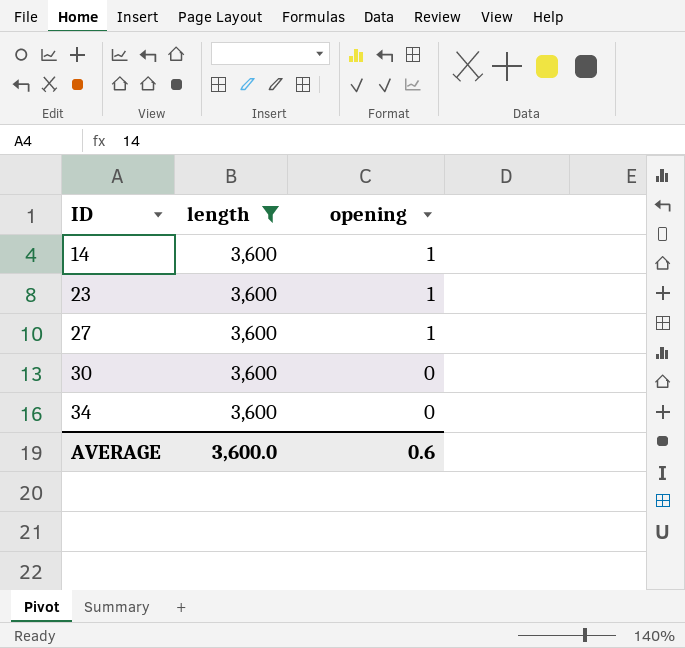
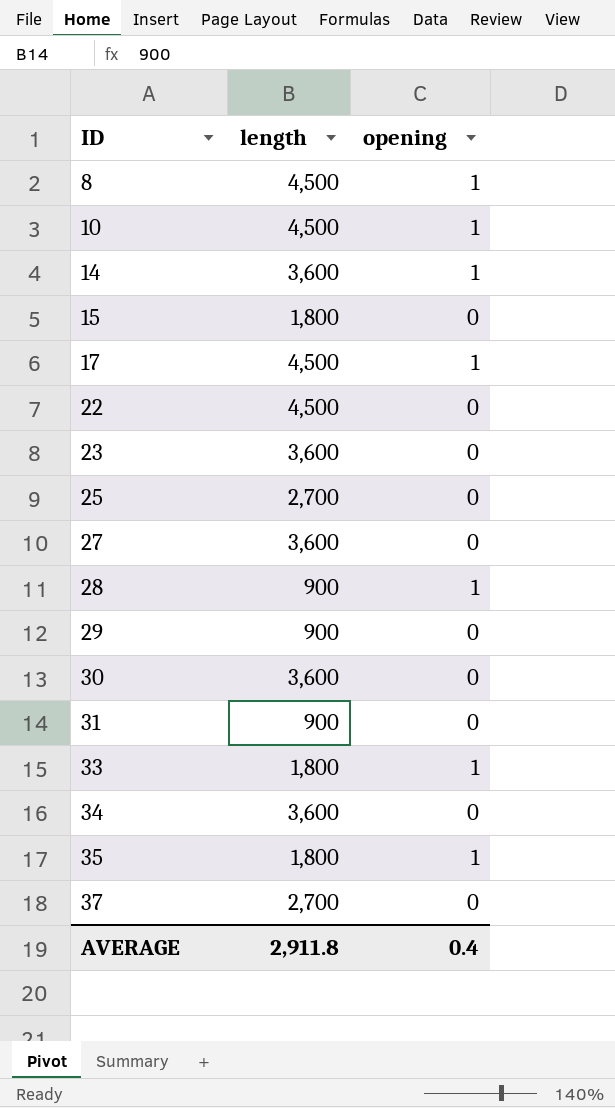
filter: length = 3,600 -> none
23 | opening: 1 -> 0
27 | opening: 1 -> 0
AVERAGE | length: 3,600.0 -> 2,911.8
AVERAGE | opening: 0.6 -> 0.4

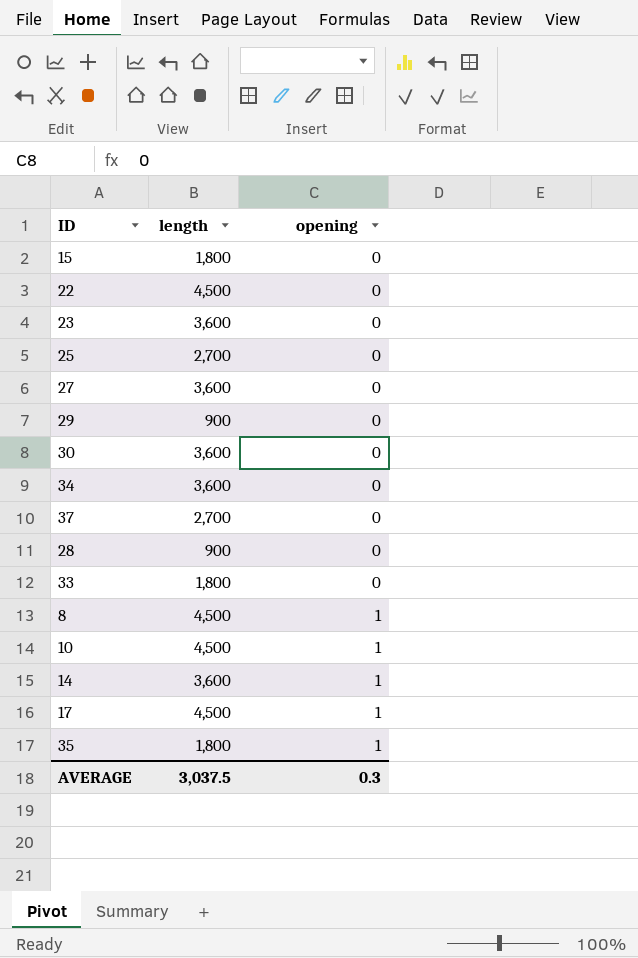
row order: ID ascending -> opening ascending
row 31: 900 | 0 -> none
28 | opening: 1 -> 0
33 | opening: 1 -> 0
AVERAGE | length: 2,911.8 -> 3,037.5
AVERAGE | opening: 0.4 -> 0.3

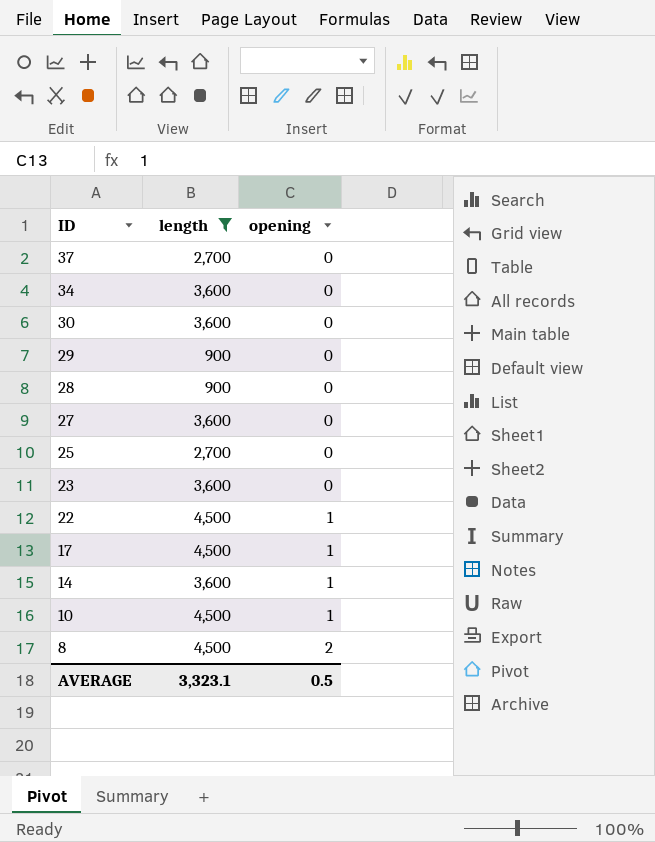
filter: none -> length != 1,800
row order: opening ascending -> ID descending
22 | opening: 0 -> 1
8 | opening: 1 -> 2
AVERAGE | length: 3,037.5 -> 3,323.1
AVERAGE | opening: 0.3 -> 0.5

